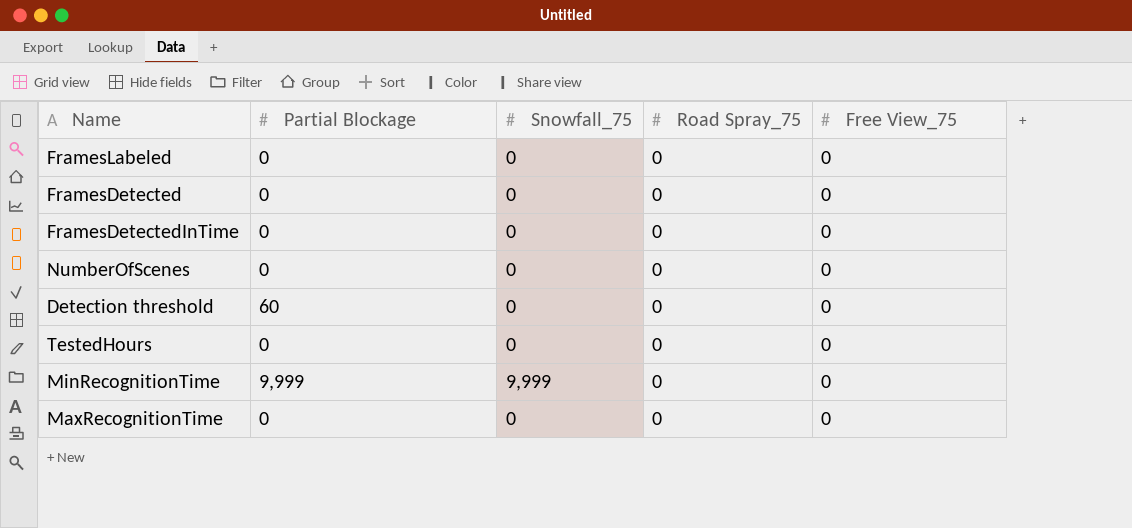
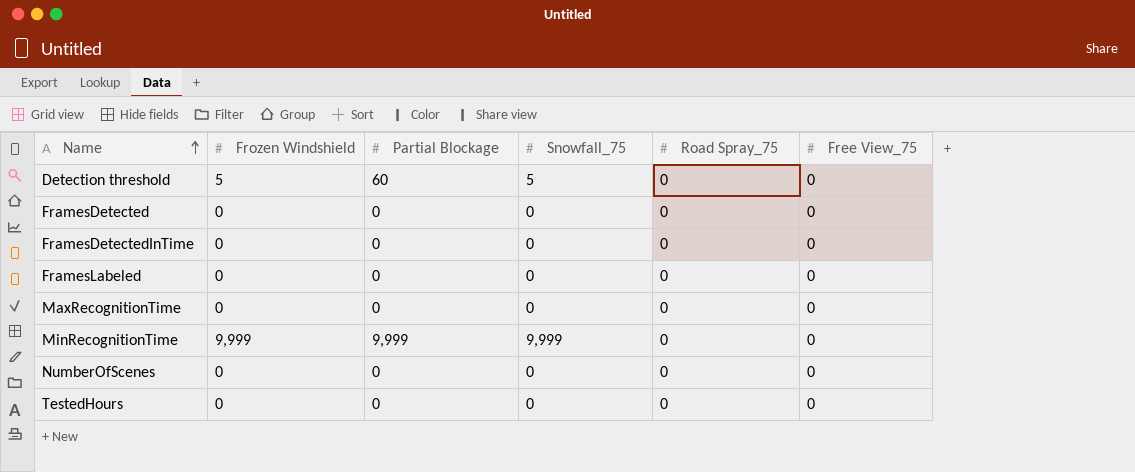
row order: none -> Name ascending
column Frozen Windshield | position: none -> 2
Detection threshold | Snowfall_75: 0 -> 5

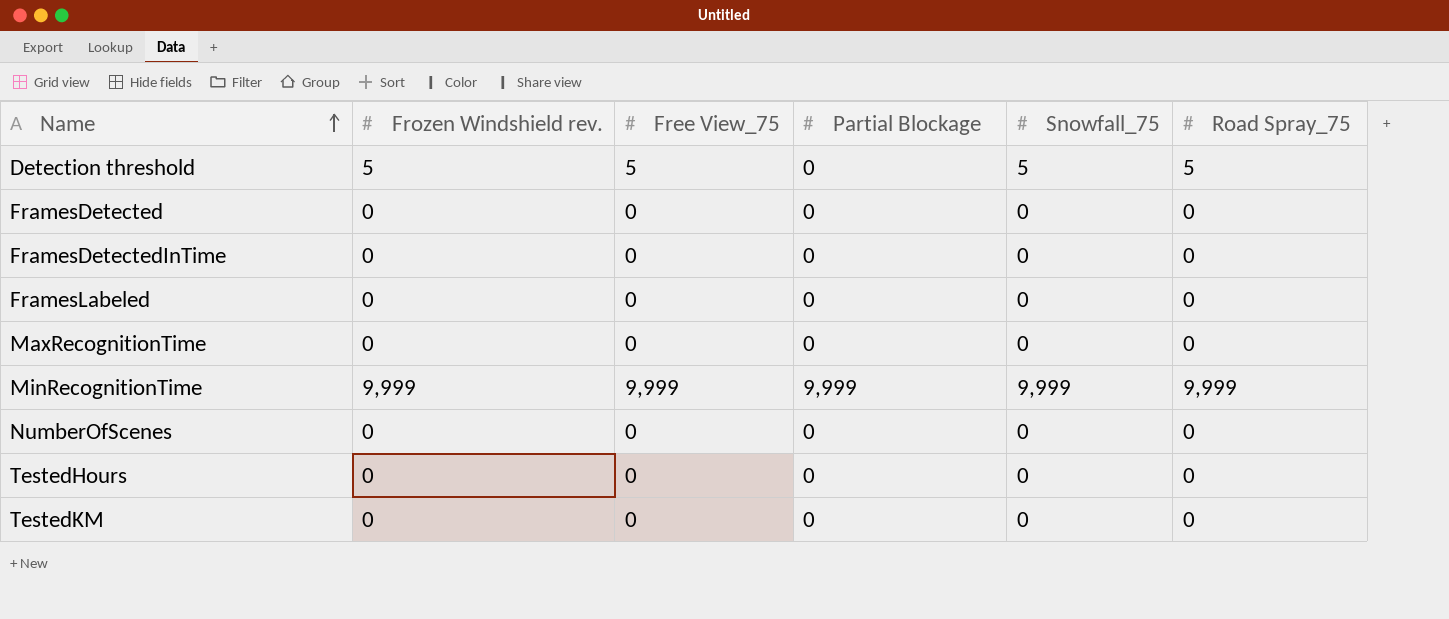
column name: Frozen Windshield -> Frozen Windshield rev.
column Free View_75 | position: 6 -> 3
Detection threshold | Free View_75: 0 -> 5
Detection threshold | Partial Blockage: 60 -> 0
Detection threshold | Road Spray_75: 0 -> 5
MinRecognitionTime | Free View_75: 0 -> 9,999
MinRecognitionTime | Road Spray_75: 0 -> 9,999
row TestedKM: none -> 0 | 0 | 0 | 0 | 0

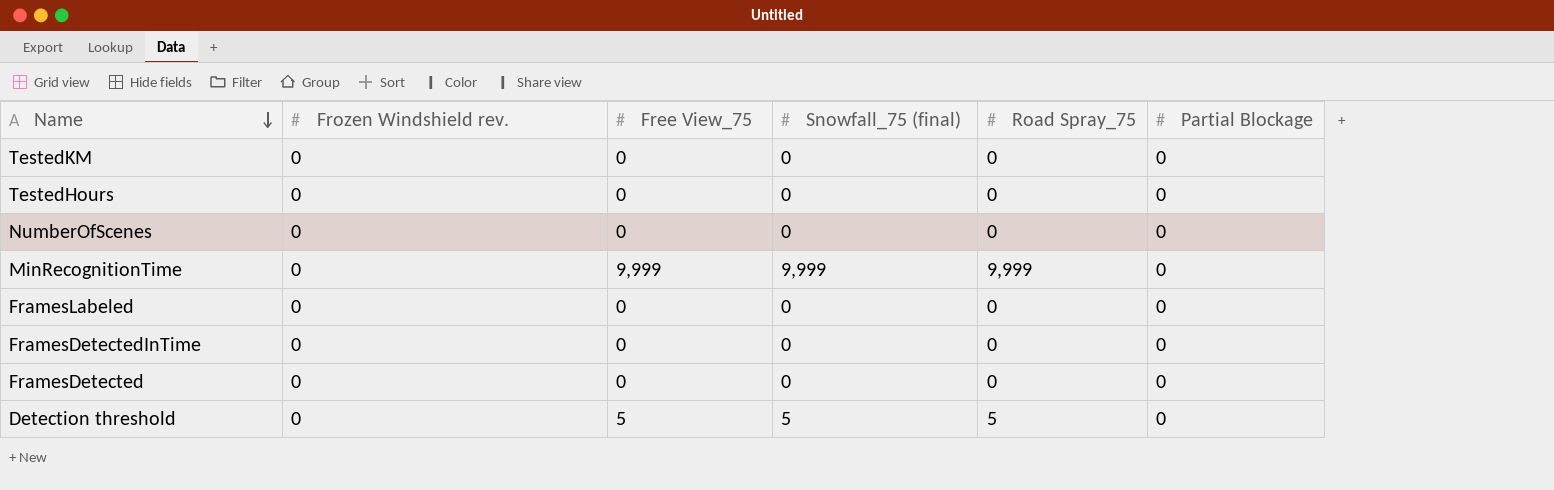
row order: Name ascending -> Name descending
column name: Snowfall_75 -> Snowfall_75 (final)
column Partial Blockage | position: 4 -> 6
row MaxRecognitionTime: 0 | 0 | 0 | 0 | 0 -> none
MinRecognitionTime | Frozen Windshield rev.: 9,999 -> 0
MinRecognitionTime | Partial Blockage: 9,999 -> 0
Detection threshold | Frozen Windshield rev.: 5 -> 0

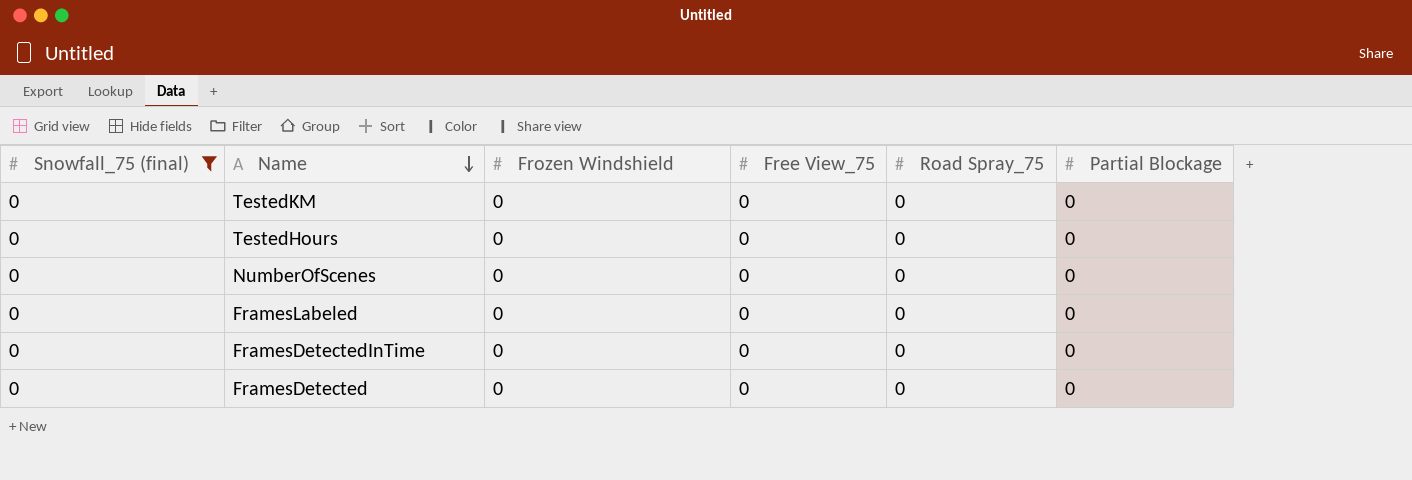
filter: none -> Snowfall_75 (final) = 0
column Snowfall_75 (final) | position: 4 -> 1
column name: Frozen Windshield rev. -> Frozen Windshield

